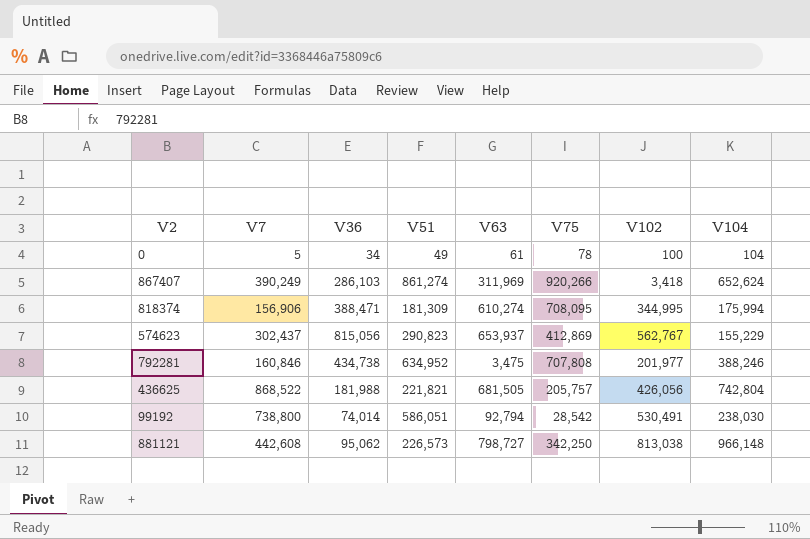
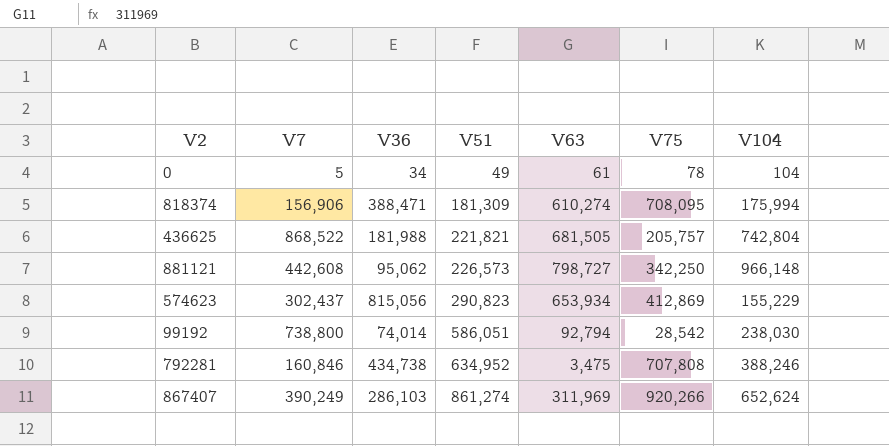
row order: none -> V51 ascending
column V102 | position: 7 -> none
574623 | V63: 653,937 -> 653,934

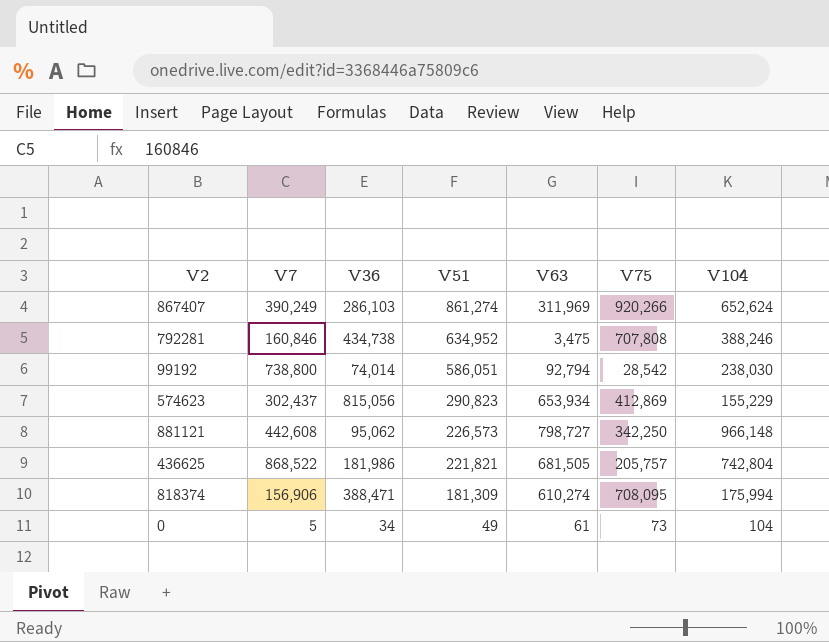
row order: V51 ascending -> V51 descending
436625 | V36: 181,988 -> 181,986
0 | V75: 78 -> 73

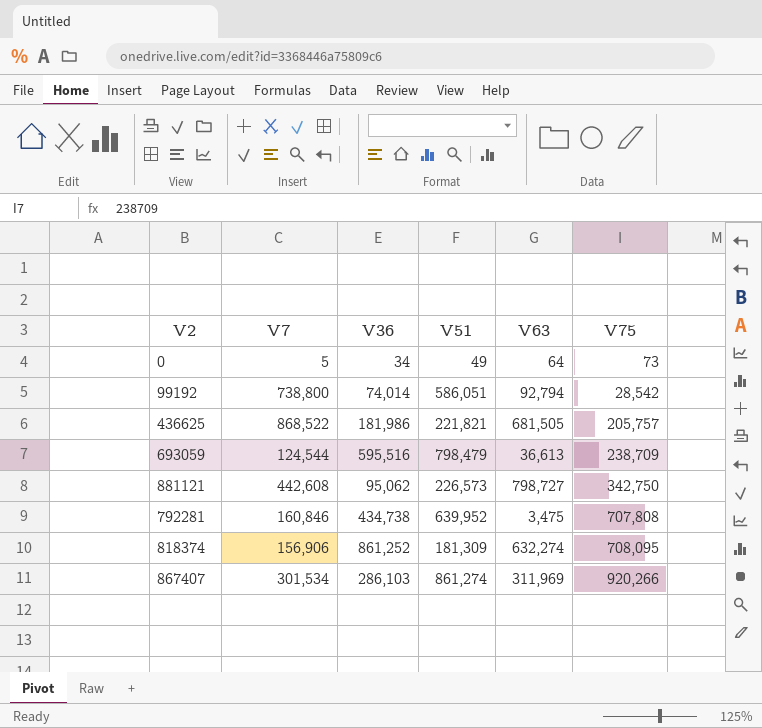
row order: V51 descending -> V75 ascending
column V104 | position: 7 -> none
row 574623: 302,437 | 815,056 | 290,823 | 653,934 | 412,869 | 155,229 -> none
0 | V63: 61 -> 64
row 693059: none -> 124,544 | 595,516 | 798,479 | 36,613 | 238,709
881121 | V75: 342,250 -> 342,750
792281 | V51: 634,952 -> 639,952
818374 | V36: 388,471 -> 861,252
818374 | V63: 610,274 -> 632,274
867407 | V7: 390,249 -> 301,534

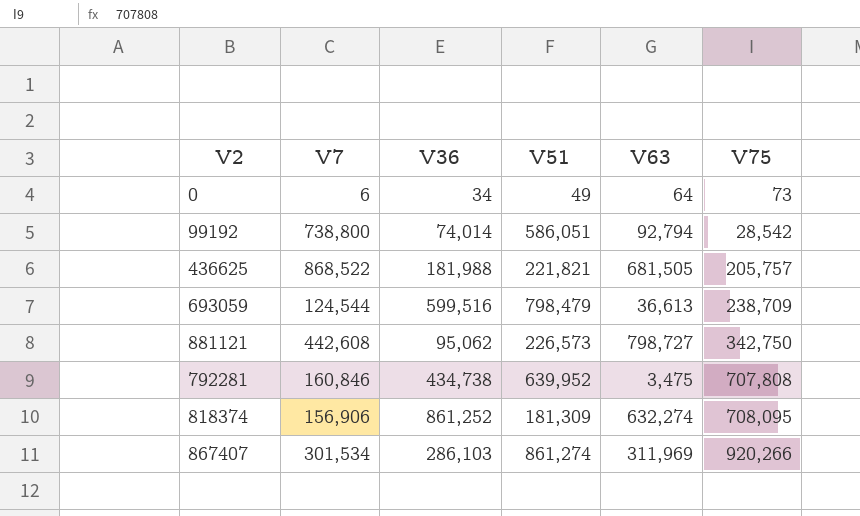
0 | V7: 5 -> 6
436625 | V36: 181,986 -> 181,988
693059 | V36: 595,516 -> 599,516

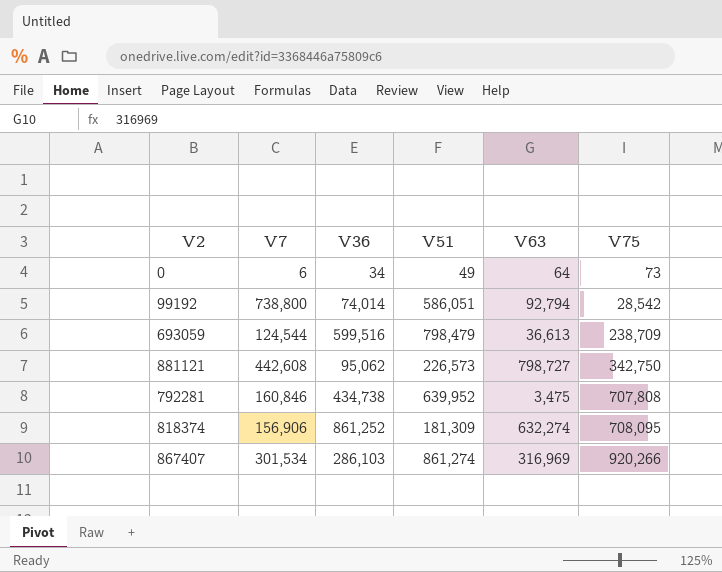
row 436625: 868,522 | 181,988 | 221,821 | 681,505 | 205,757 -> none
867407 | V63: 311,969 -> 316,969

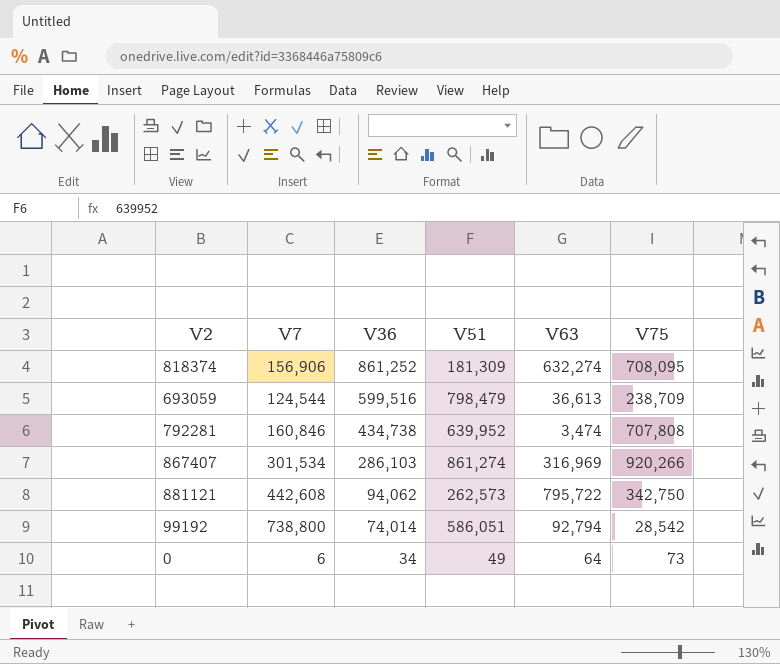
row order: V75 ascending -> V36 descending
792281 | V63: 3,475 -> 3,474
881121 | V36: 95,062 -> 94,062
881121 | V51: 226,573 -> 262,573
881121 | V63: 798,727 -> 795,722

